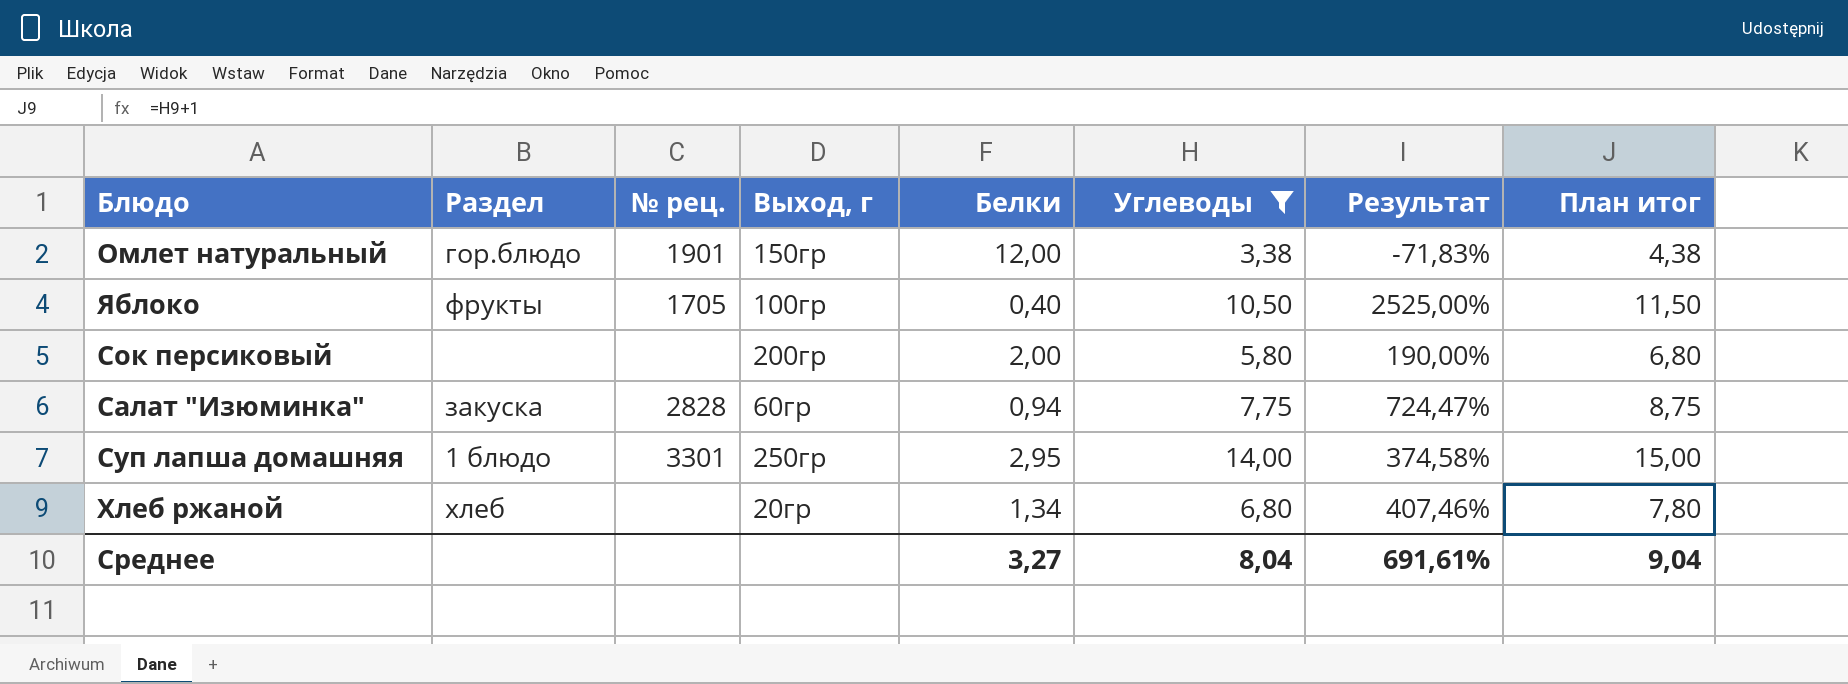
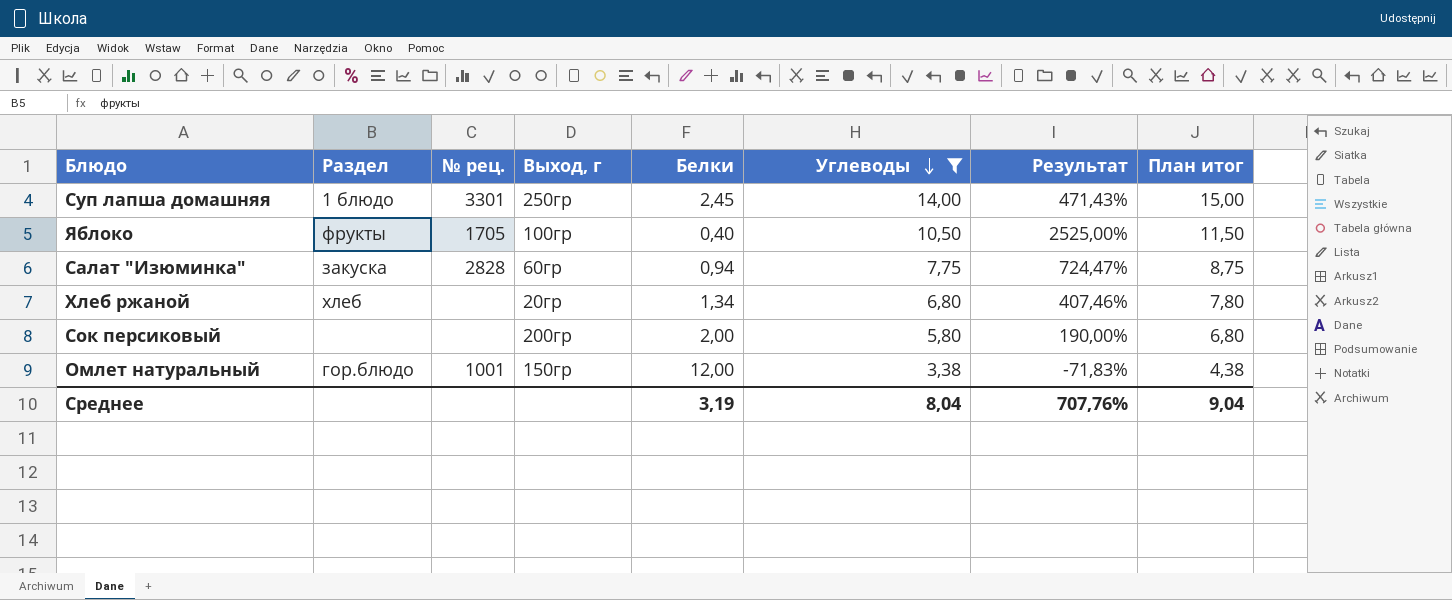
row order: none -> Углеводы descending
Суп лапша домашняя | Белки: 2,95 -> 2,45
Суп лапша домашняя | Результат: 374,58% -> 471,43%
Омлет натуральный | № рец.: 1901 -> 1001
Среднее | Белки: 3,27 -> 3,19
Среднее | Результат: 691,61% -> 707,76%

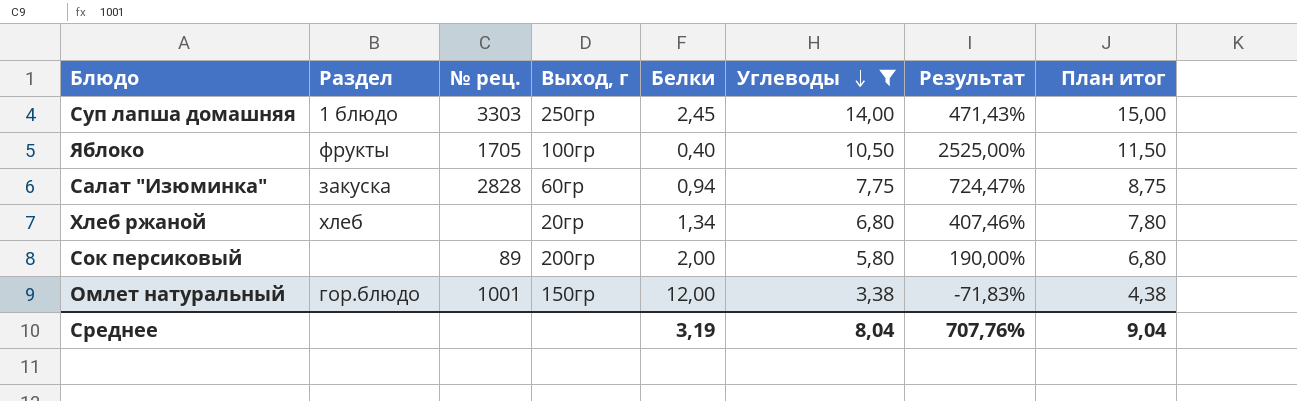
Суп лапша домашняя | № рец.: 3301 -> 3303
Сок персиковый | № рец.: none -> 89

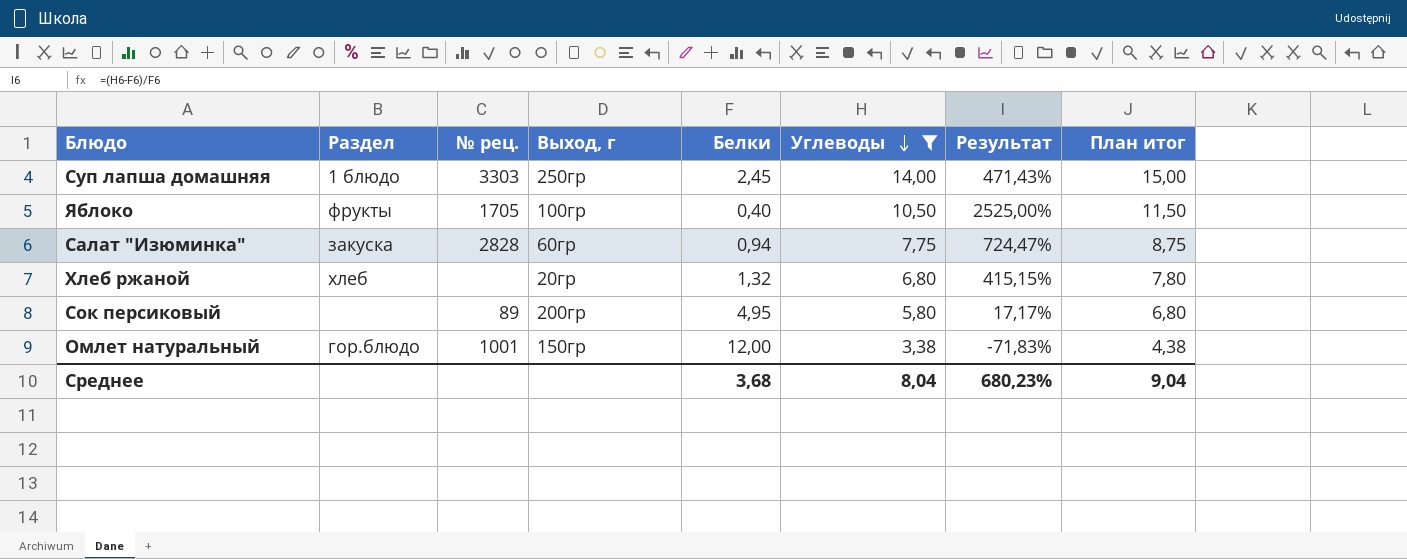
Хлеб ржаной | Белки: 1,34 -> 1,32
Хлеб ржаной | Результат: 407,46% -> 415,15%
Сок персиковый | Белки: 2,00 -> 4,95
Сок персиковый | Результат: 190,00% -> 17,17%
Среднее | Белки: 3,19 -> 3,68
Среднее | Результат: 707,76% -> 680,23%

